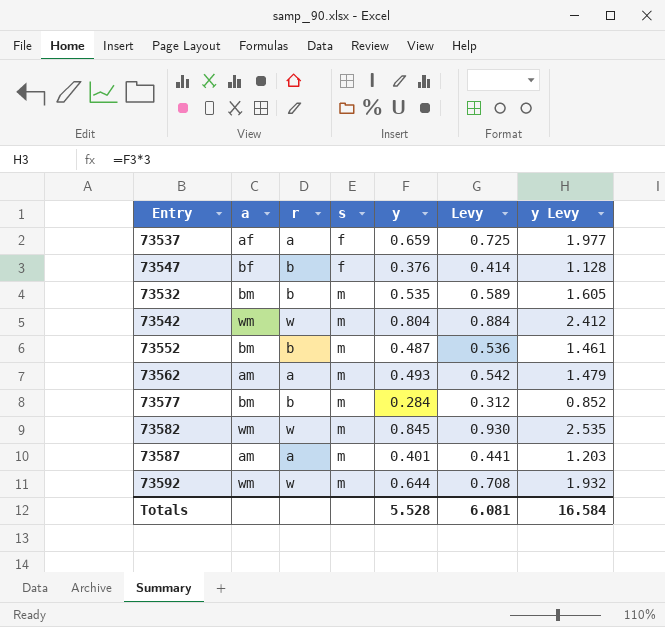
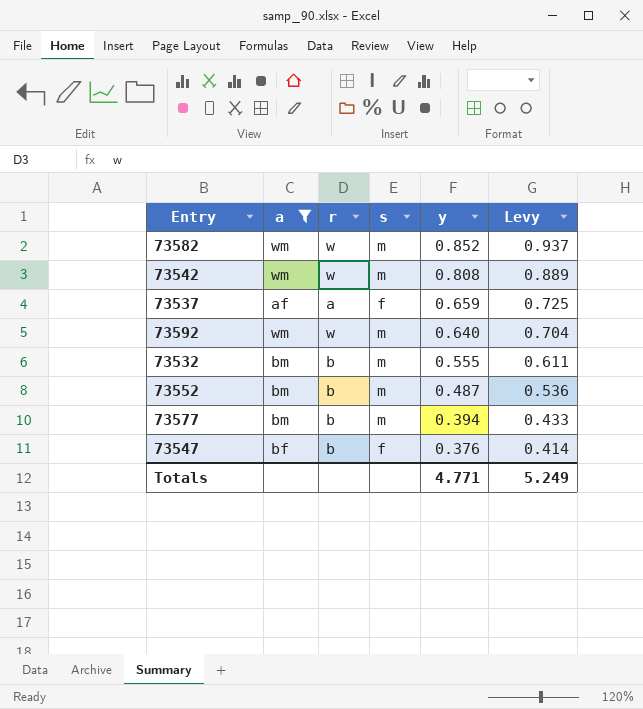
filter: none -> a != am
row order: s ascending -> y descending
column y Levy | formula: [y] * 3 -> none
73582 | y: 0.845 -> 0.852
73582 | Levy: 0.930 -> 0.937
73542 | y: 0.804 -> 0.808
73542 | Levy: 0.884 -> 0.889
73592 | y: 0.644 -> 0.640
73592 | Levy: 0.708 -> 0.704
73532 | y: 0.535 -> 0.555
73532 | Levy: 0.589 -> 0.611
73577 | y: 0.284 -> 0.394
73577 | Levy: 0.312 -> 0.433
Totals | y: 5.528 -> 4.771
Totals | Levy: 6.081 -> 5.249

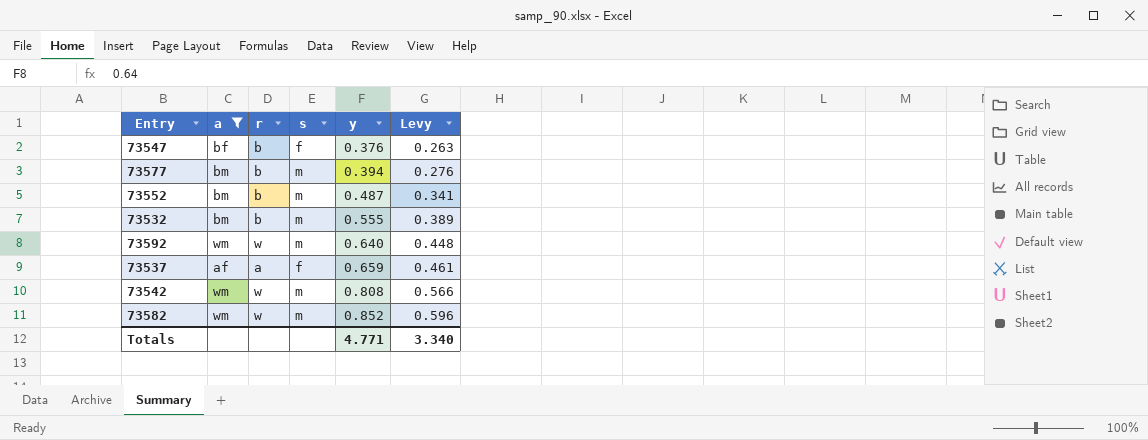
row order: y descending -> y ascending
column Levy | formula: [y] * 1.1 -> [y] * 0.7
Totals | Levy: 5.249 -> 3.340

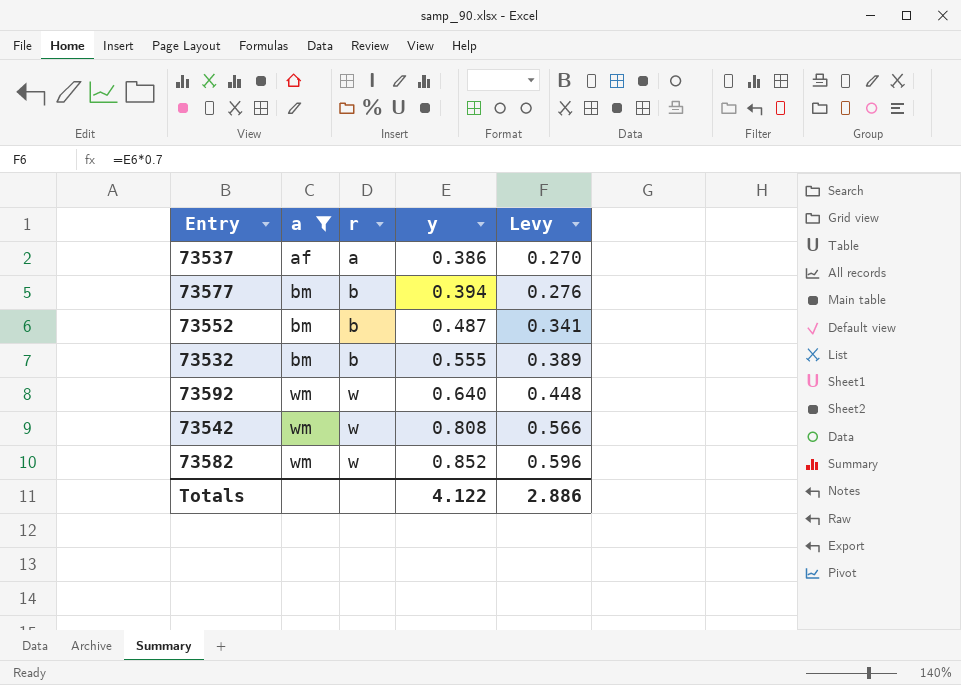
row order: y ascending -> a ascending
column s | position: 4 -> none
row 73547: bf | b | f | 0.376 | 0.263 -> none
73537 | y: 0.659 -> 0.386
73537 | Levy: 0.461 -> 0.270
Totals | y: 4.771 -> 4.122
Totals | Levy: 3.340 -> 2.886

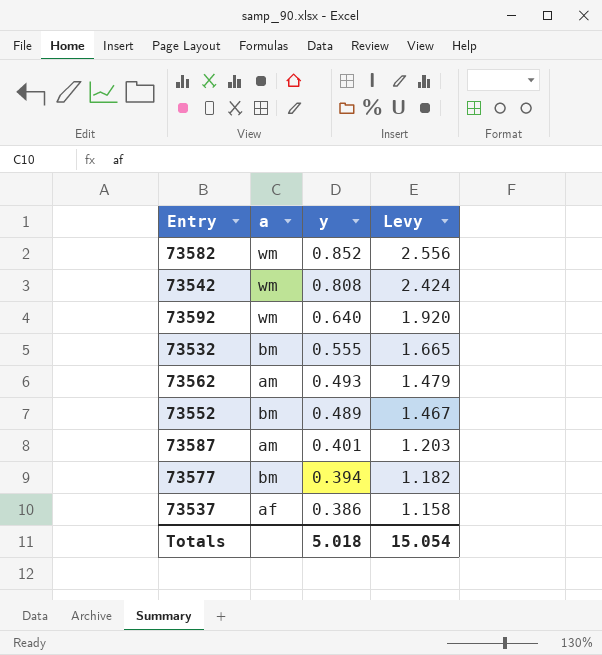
filter: a != am -> none
row order: a ascending -> y descending
column r | position: 3 -> none
column Levy | formula: [y] * 0.7 -> [y] * 3
73552 | y: 0.487 -> 0.489
Totals | y: 4.122 -> 5.018
Totals | Levy: 2.886 -> 15.054

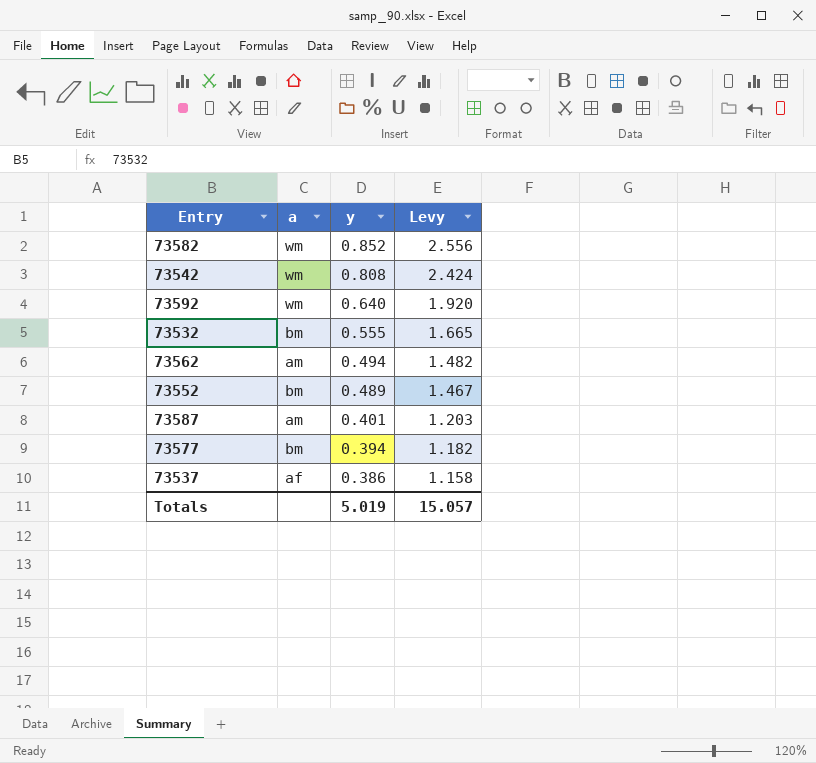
73562 | y: 0.493 -> 0.494
73562 | Levy: 1.479 -> 1.482
Totals | y: 5.018 -> 5.019
Totals | Levy: 15.054 -> 15.057

